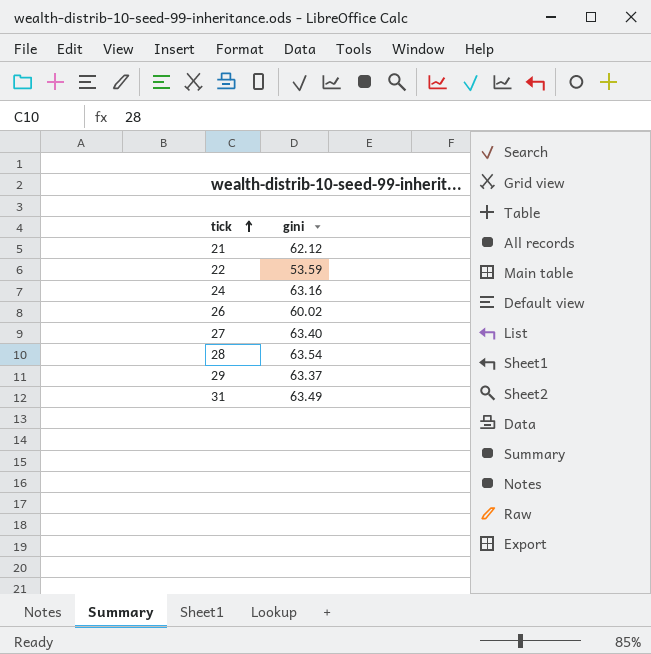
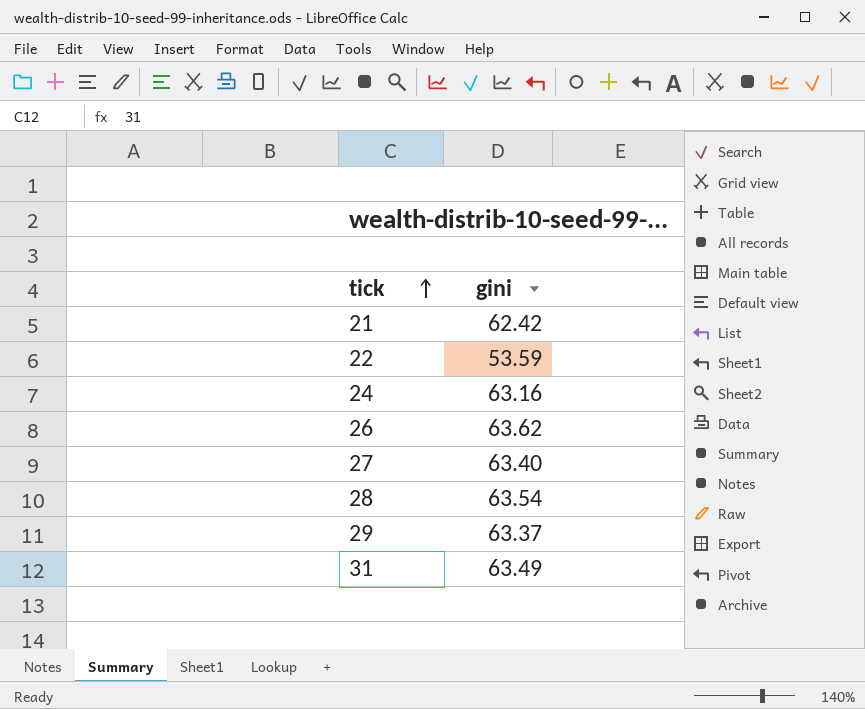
21 | gini: 62.12 -> 62.42
26 | gini: 60.02 -> 63.62

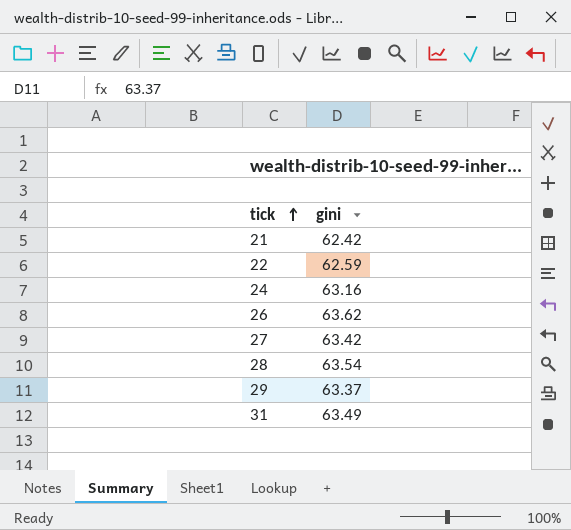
22 | gini: 53.59 -> 62.59
27 | gini: 63.40 -> 63.42

